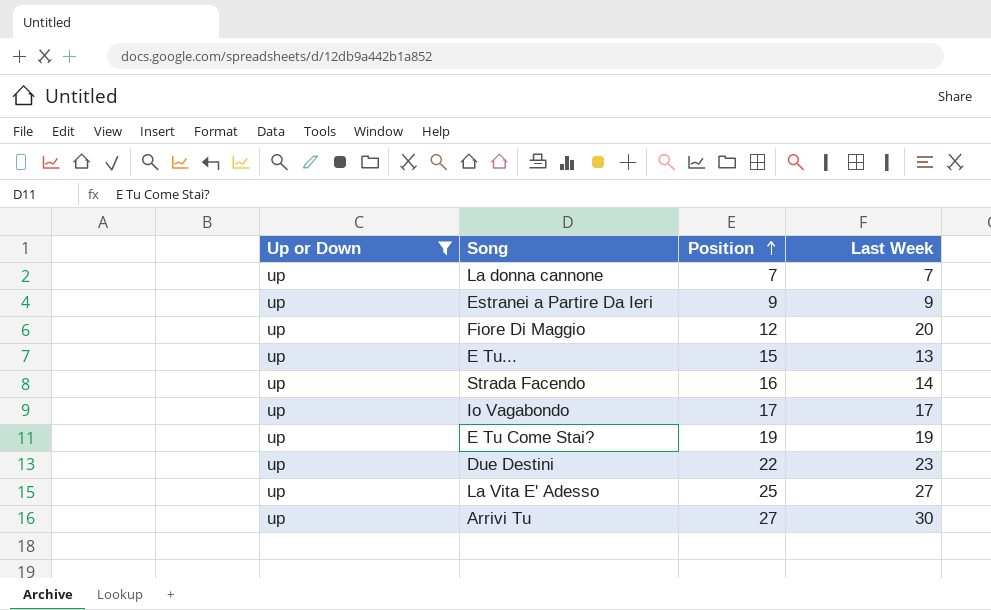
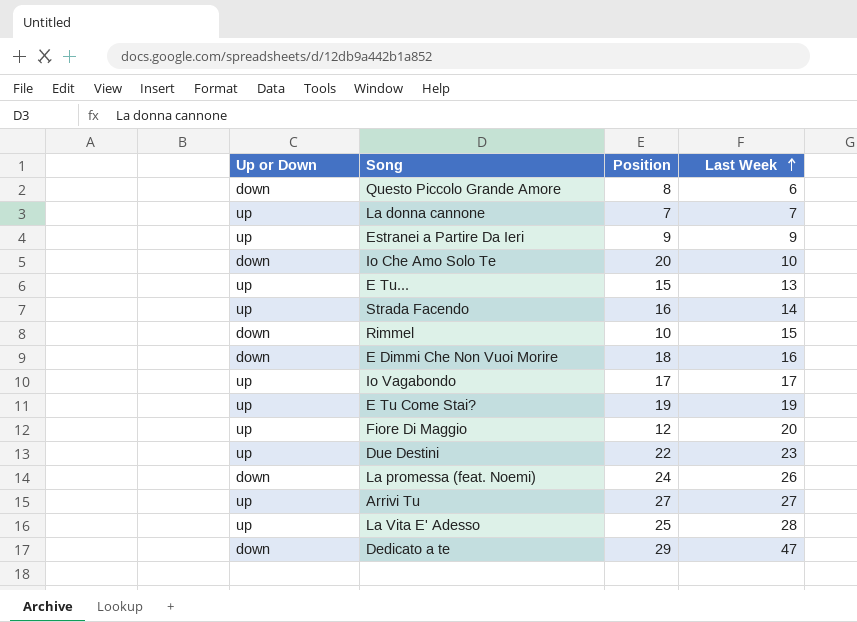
filter: Up or Down = up -> none
row order: Position ascending -> Last Week ascending
Arrivi Tu | Last Week: 30 -> 27
La Vita E' Adesso | Last Week: 27 -> 28

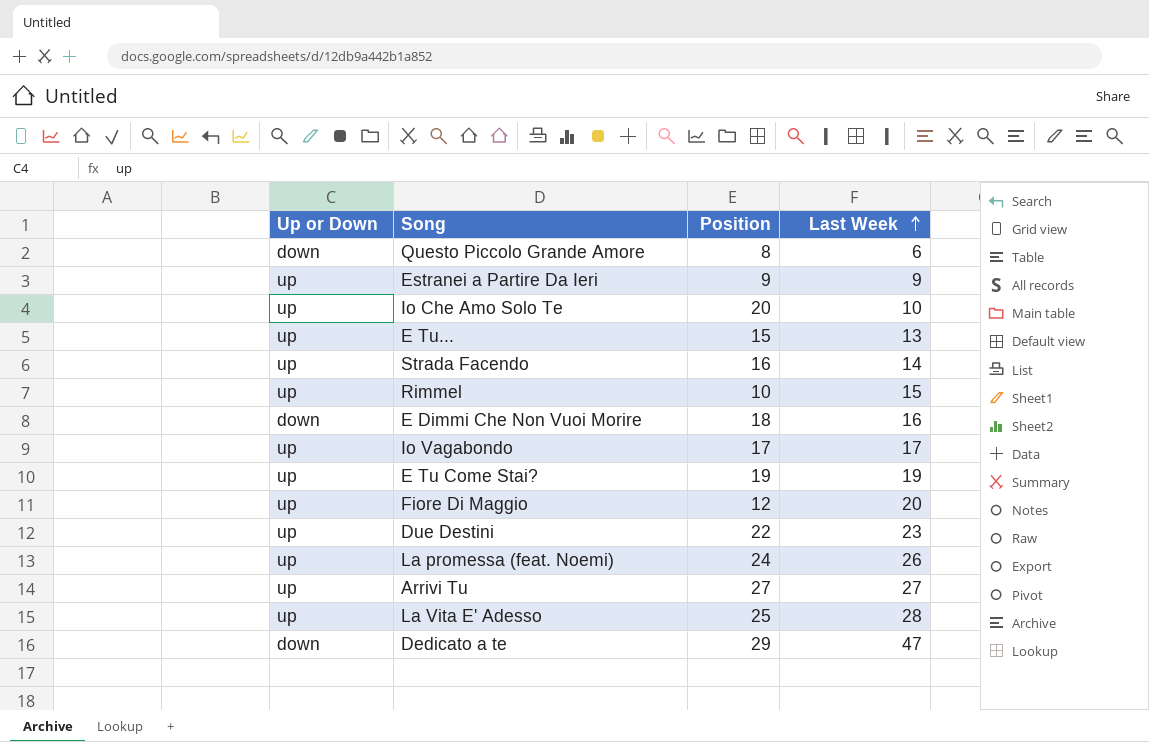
row La donna cannone: up | 7 | 7 -> none
Io Che Amo Solo Te | Up or Down: down -> up
Rimmel | Up or Down: down -> up
La promessa (feat. Noemi) | Up or Down: down -> up

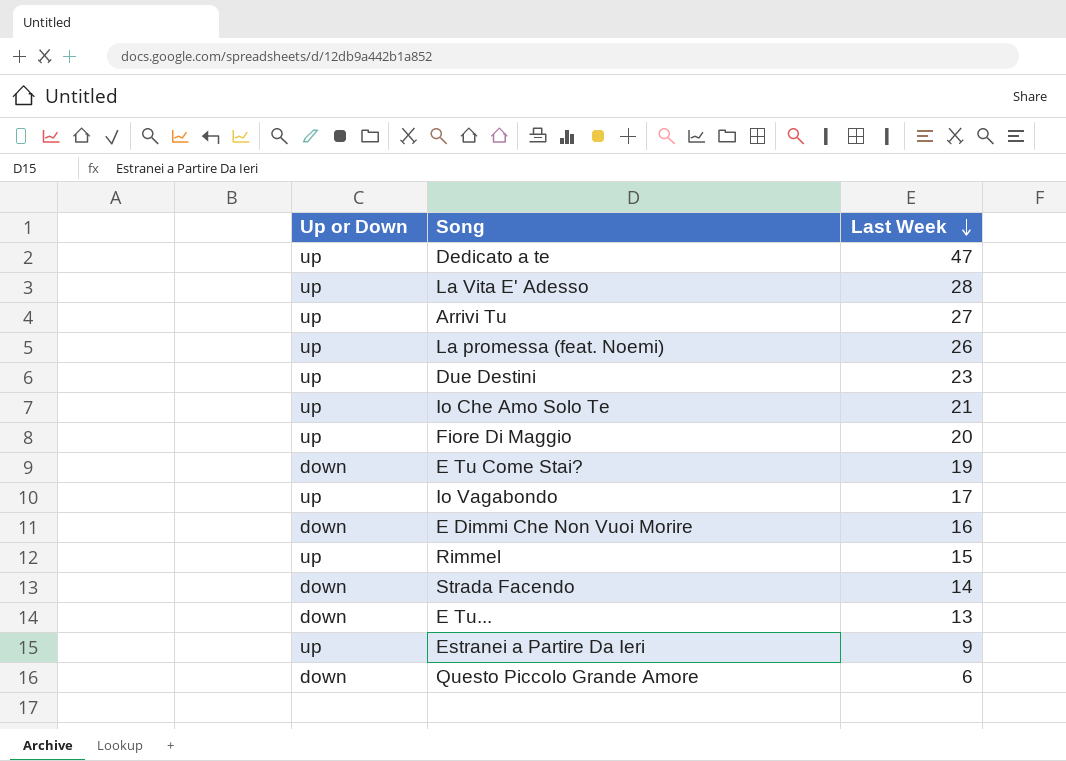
row order: Last Week ascending -> Last Week descending
column Position | position: 3 -> none
Dedicato a te | Up or Down: down -> up
Io Che Amo Solo Te | Last Week: 10 -> 21
E Tu Come Stai? | Up or Down: up -> down
Strada Facendo | Up or Down: up -> down
E Tu... | Up or Down: up -> down

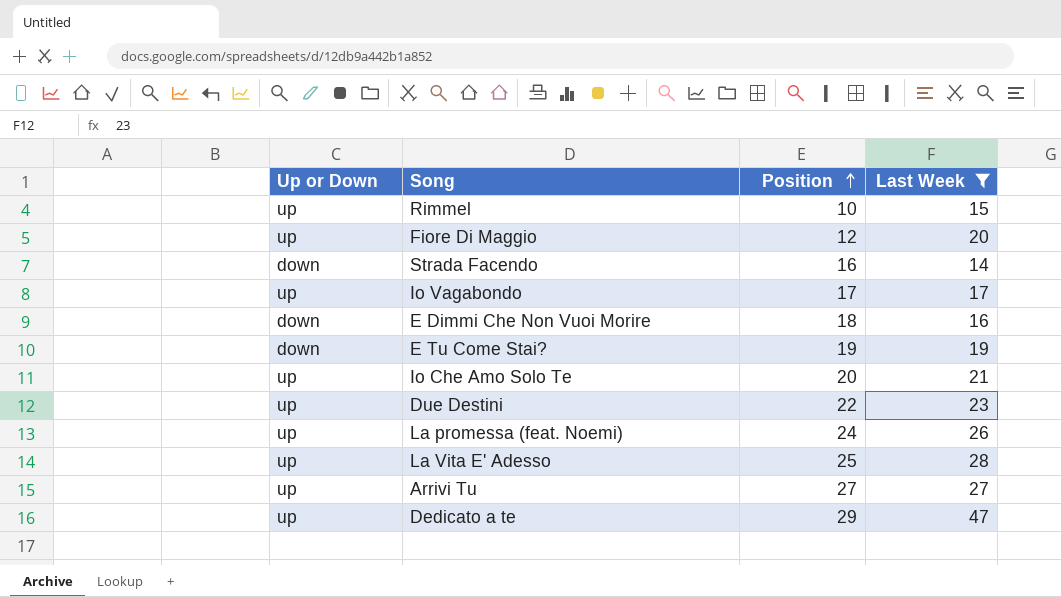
filter: none -> Last Week >= 14
row order: Last Week descending -> Position ascending
column Position | position: none -> 3

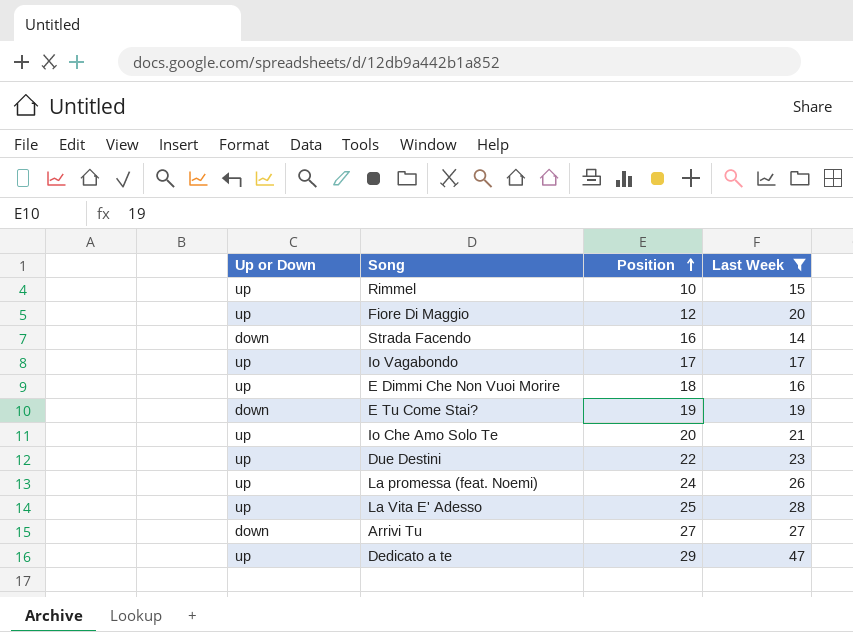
E Dimmi Che Non Vuoi Morire | Up or Down: down -> up
Arrivi Tu | Up or Down: up -> down

